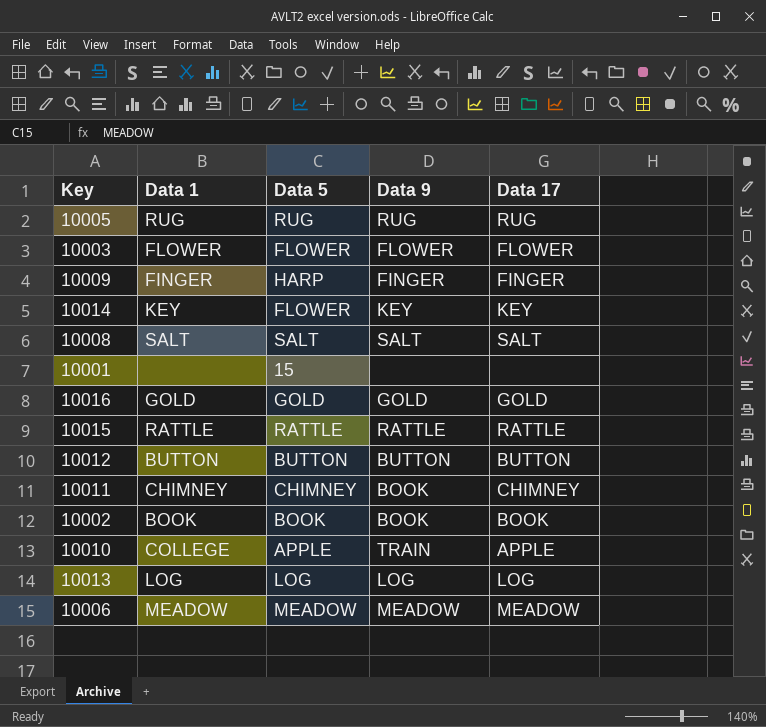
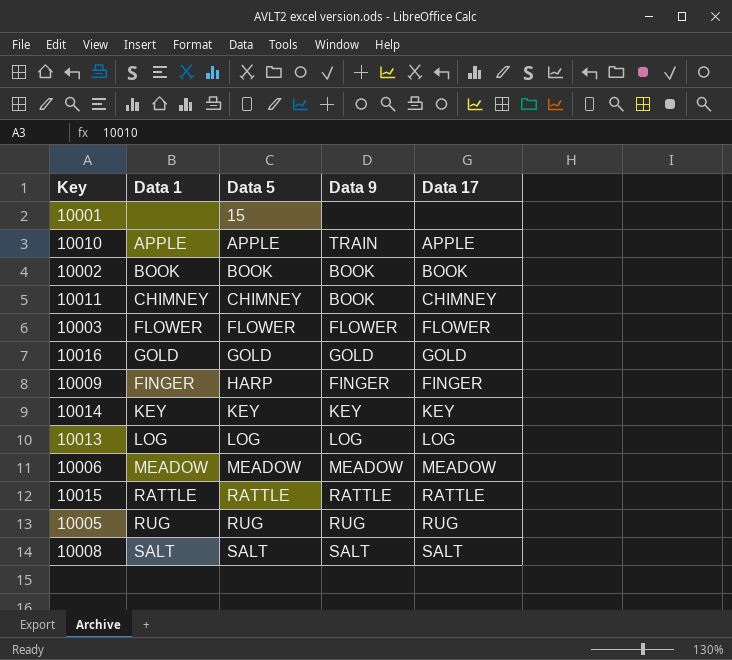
row order: none -> Data 5 ascending
row 10012: BUTTON | BUTTON | BUTTON | BUTTON -> none
10010 | Data 1: COLLEGE -> APPLE
10014 | Data 5: FLOWER -> KEY

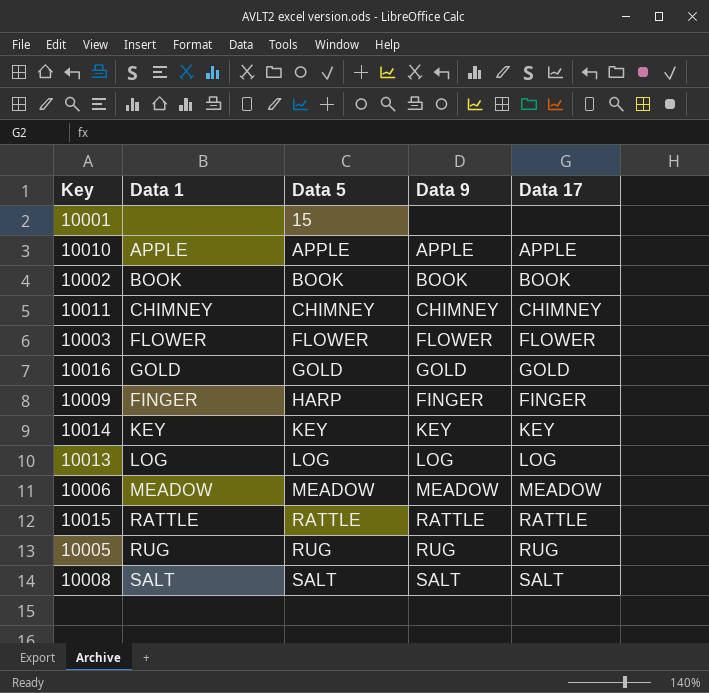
10010 | Data 9: TRAIN -> APPLE
10011 | Data 9: BOOK -> CHIMNEY

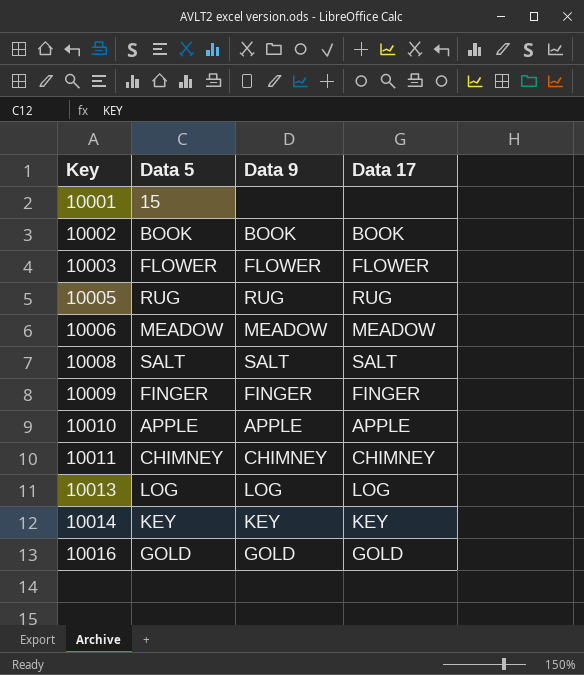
row order: Data 5 ascending -> Key ascending
column Data 1 | position: 2 -> none
row 10015: RATTLE | RATTLE | RATTLE | RATTLE -> none
10009 | Data 5: HARP -> FINGER

